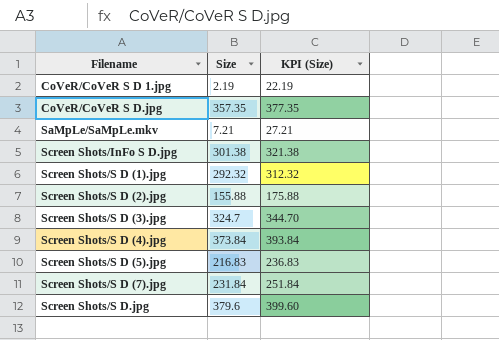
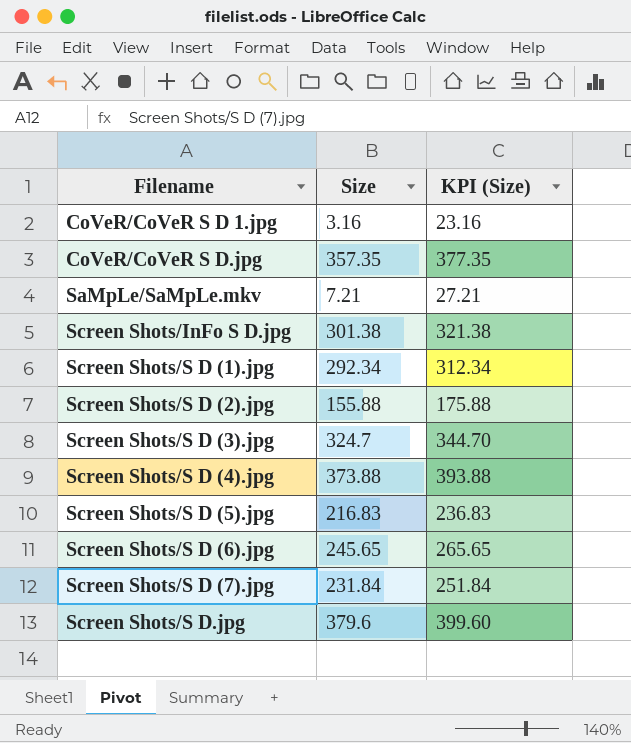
CoVeR/CoVeR S D 1.jpg | Size: 2.19 -> 3.16
CoVeR/CoVeR S D 1.jpg | KPI (Size): 22.19 -> 23.16
Screen Shots/S D (1).jpg | Size: 292.32 -> 292.34
Screen Shots/S D (1).jpg | KPI (Size): 312.32 -> 312.34
Screen Shots/S D (4).jpg | Size: 373.84 -> 373.88
Screen Shots/S D (4).jpg | KPI (Size): 393.84 -> 393.88
row Screen Shots/S D (6).jpg: none -> 245.65 | 265.65

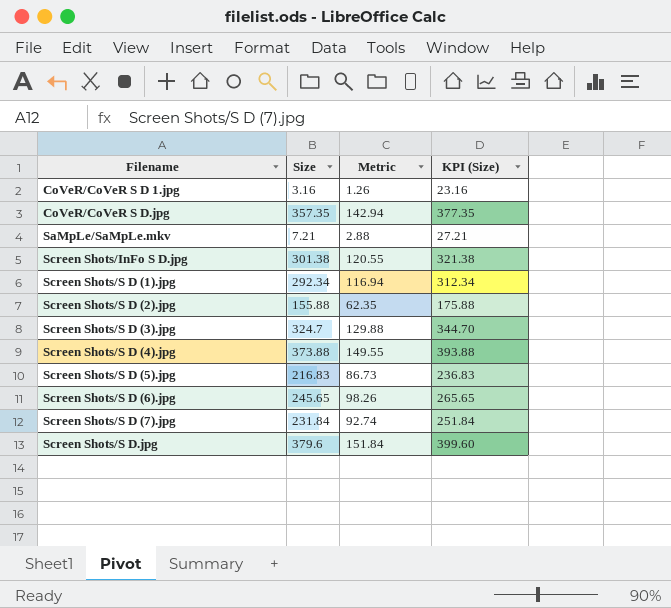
column Metric | formula: none -> [Size] * 0.4

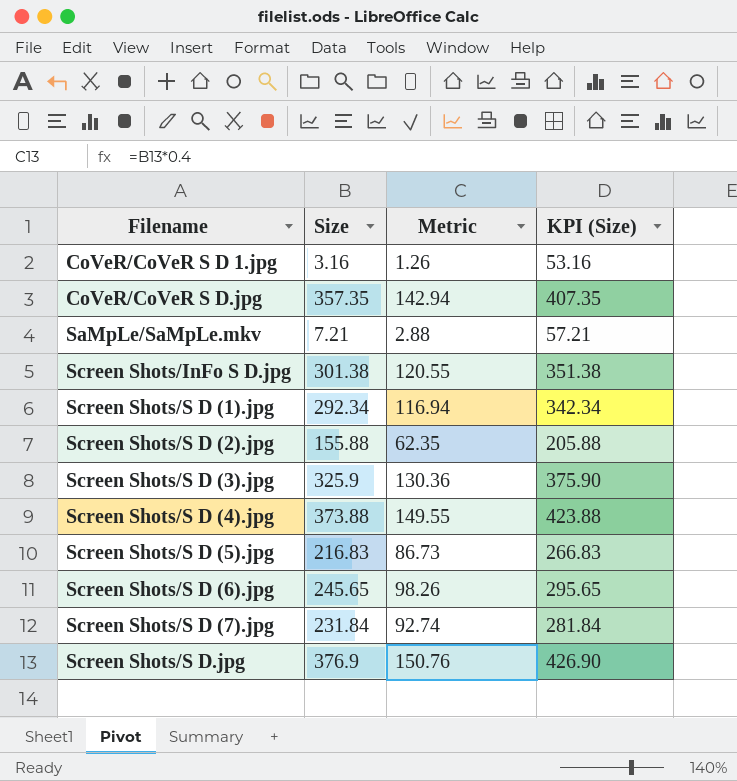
column KPI (Size) | formula: [Size] + 20 -> [Size] + 50
Screen Shots/S D (3).jpg | Size: 324.7 -> 325.9
Screen Shots/S D (3).jpg | Metric: 129.88 -> 130.36
Screen Shots/S D.jpg | Size: 379.6 -> 376.9
Screen Shots/S D.jpg | Metric: 151.84 -> 150.76

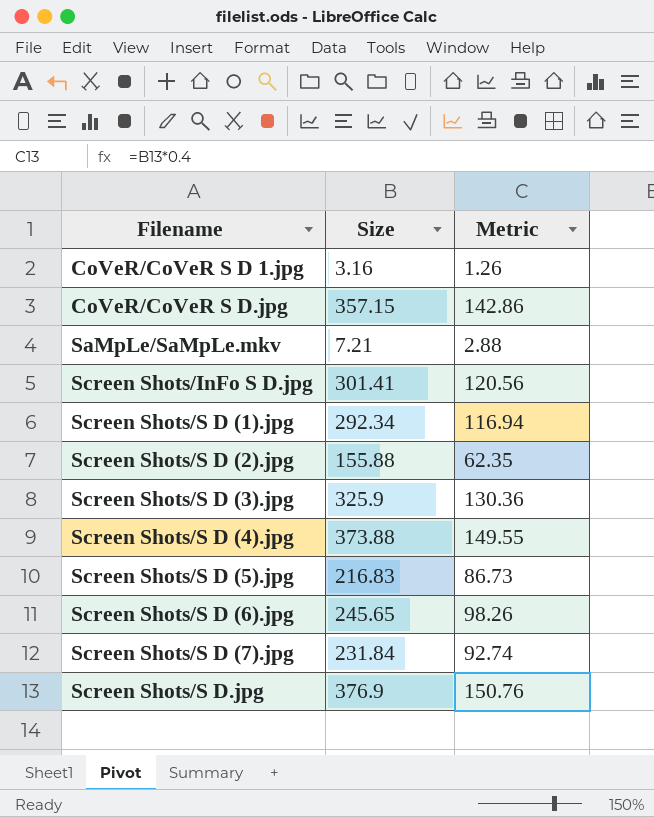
column KPI (Size) | formula: [Size] + 50 -> none
CoVeR/CoVeR S D.jpg | Size: 357.35 -> 357.15
CoVeR/CoVeR S D.jpg | Metric: 142.94 -> 142.86
Screen Shots/InFo S D.jpg | Size: 301.38 -> 301.41
Screen Shots/InFo S D.jpg | Metric: 120.55 -> 120.56

